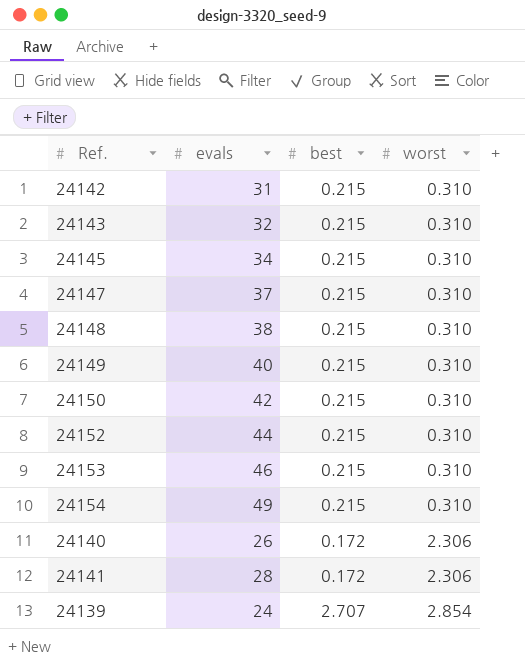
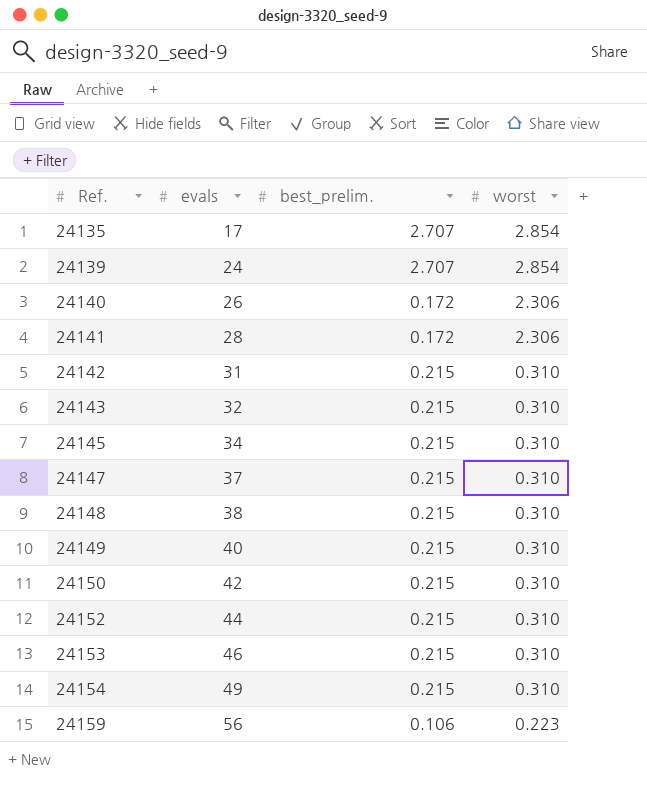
row order: worst ascending -> Ref. ascending
column name: best -> best_prelim.
row 24135: none -> 17 | 2.707 | 2.854
row 24159: none -> 56 | 0.106 | 0.223

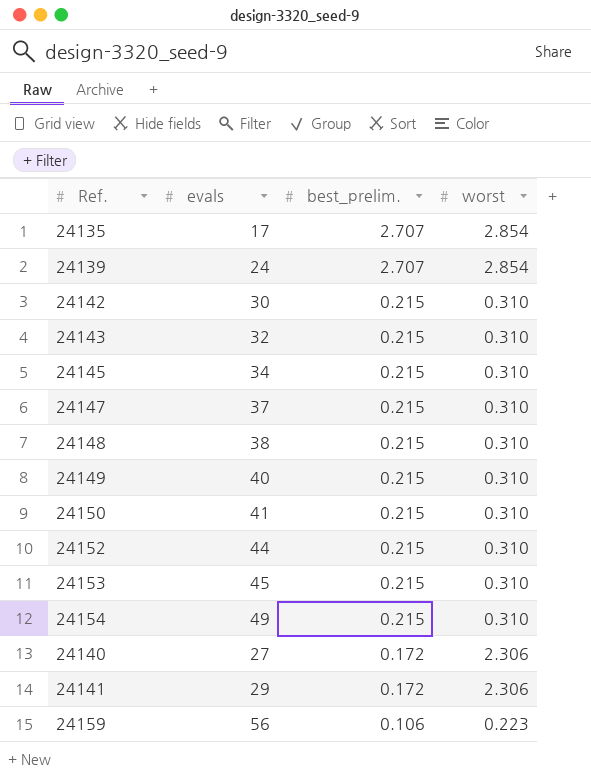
row order: Ref. ascending -> best_prelim. descending
24142 | evals: 31 -> 30
24150 | evals: 42 -> 41
24153 | evals: 46 -> 45
24140 | evals: 26 -> 27
24141 | evals: 28 -> 29

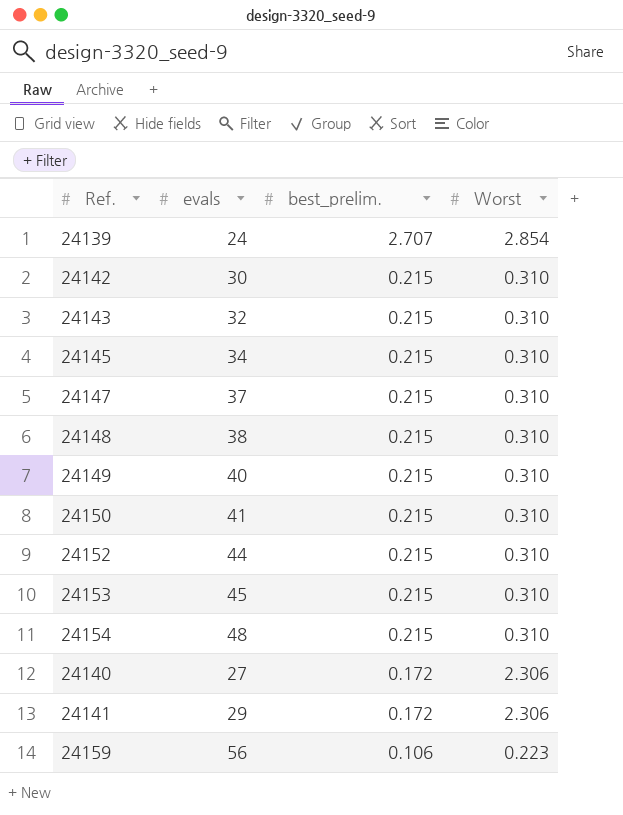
column name: worst -> Worst
row 24135: 17 | 2.707 | 2.854 -> none
24154 | evals: 49 -> 48

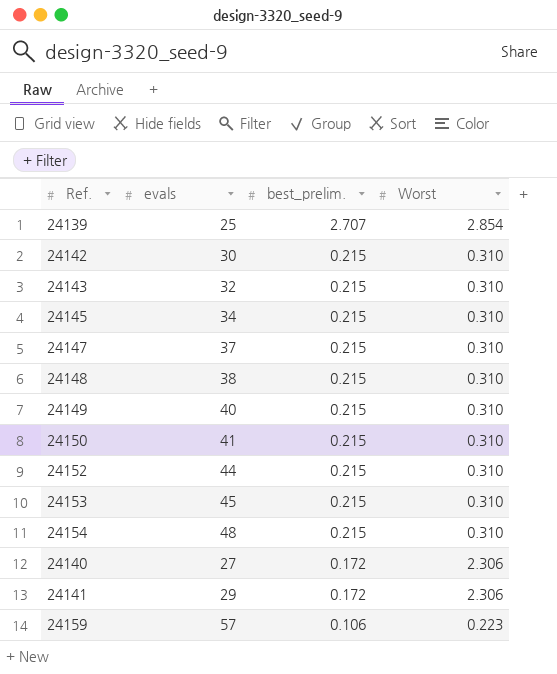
24139 | evals: 24 -> 25
24159 | evals: 56 -> 57

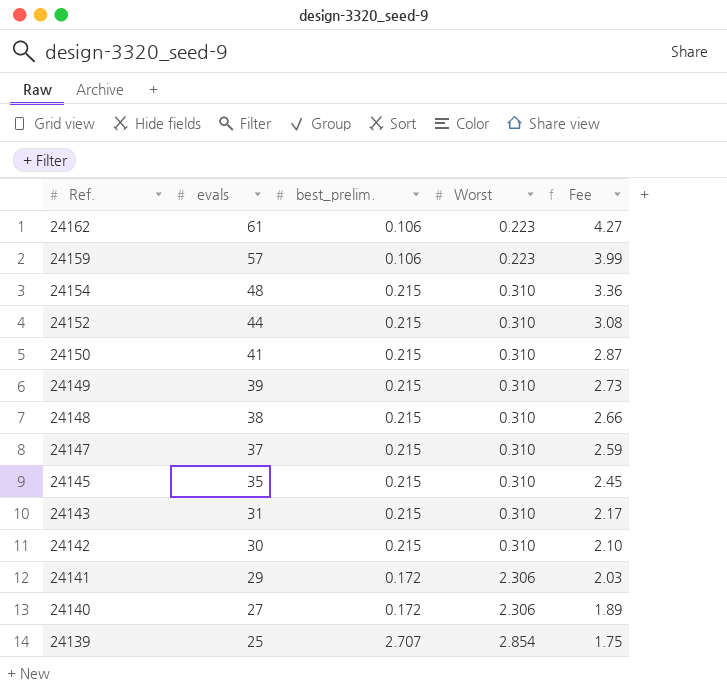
row order: best_prelim. descending -> Ref. descending
column Fee | formula: none -> [evals] * 0.07
row 24153: 45 | 0.215 | 0.310 -> none
row 24162: none -> 61 | 0.106 | 0.223 | 4.27
24149 | evals: 40 -> 39
24145 | evals: 34 -> 35
24143 | evals: 32 -> 31

